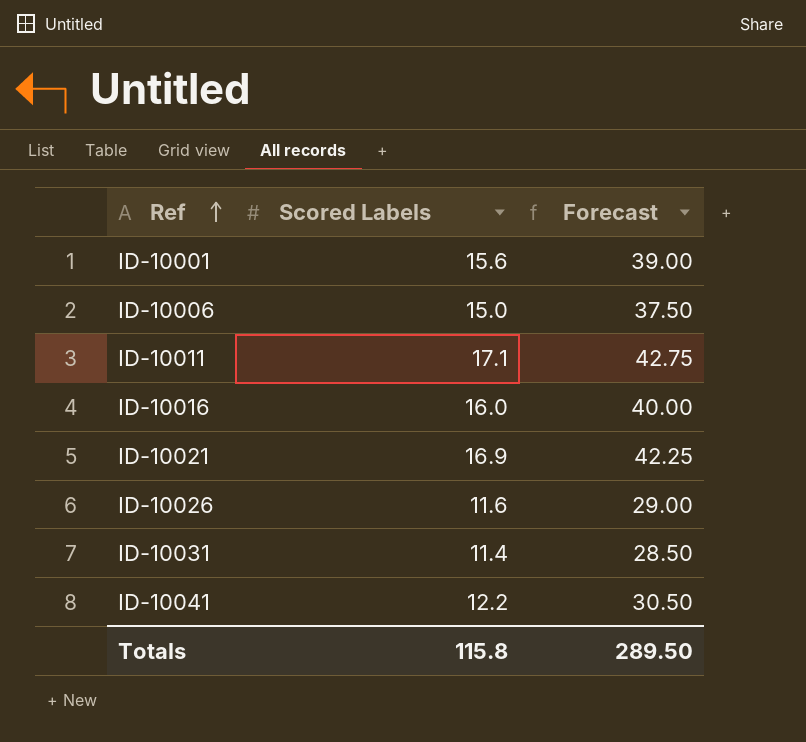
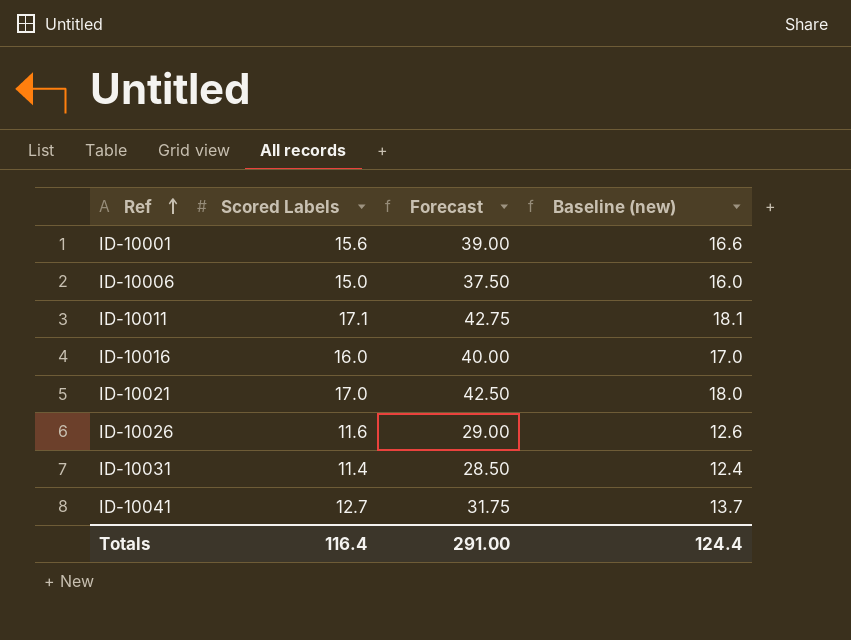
column Baseline (new) | formula: none -> [Scored Labels] + 1
ID-10021 | Scored Labels: 16.9 -> 17.0
ID-10021 | Forecast: 42.25 -> 42.50
ID-10041 | Scored Labels: 12.2 -> 12.7
ID-10041 | Forecast: 30.50 -> 31.75
Totals | Scored Labels: 115.8 -> 116.4
Totals | Forecast: 289.50 -> 291.00

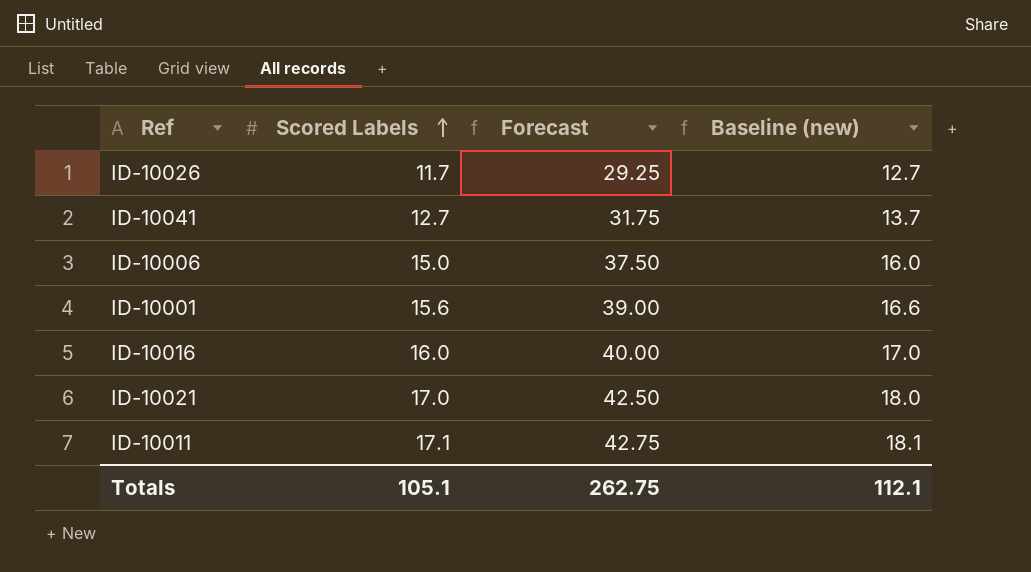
row order: Ref ascending -> Scored Labels ascending
row ID-10031: 11.4 | 28.50 | 12.4 -> none
ID-10026 | Scored Labels: 11.6 -> 11.7
ID-10026 | Forecast: 29.00 -> 29.25
ID-10026 | Baseline (new): 12.6 -> 12.7
Totals | Scored Labels: 116.4 -> 105.1
Totals | Forecast: 291.00 -> 262.75
Totals | Baseline (new): 124.4 -> 112.1

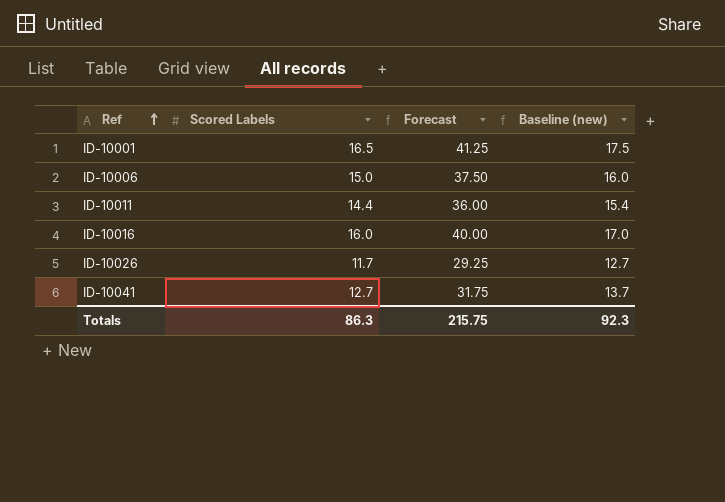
row order: Scored Labels ascending -> Ref ascending
row ID-10021: 17.0 | 42.50 | 18.0 -> none
ID-10001 | Scored Labels: 15.6 -> 16.5
ID-10001 | Forecast: 39.00 -> 41.25
ID-10001 | Baseline (new): 16.6 -> 17.5
ID-10011 | Scored Labels: 17.1 -> 14.4
ID-10011 | Forecast: 42.75 -> 36.00
ID-10011 | Baseline (new): 18.1 -> 15.4
Totals | Scored Labels: 105.1 -> 86.3
Totals | Forecast: 262.75 -> 215.75
Totals | Baseline (new): 112.1 -> 92.3

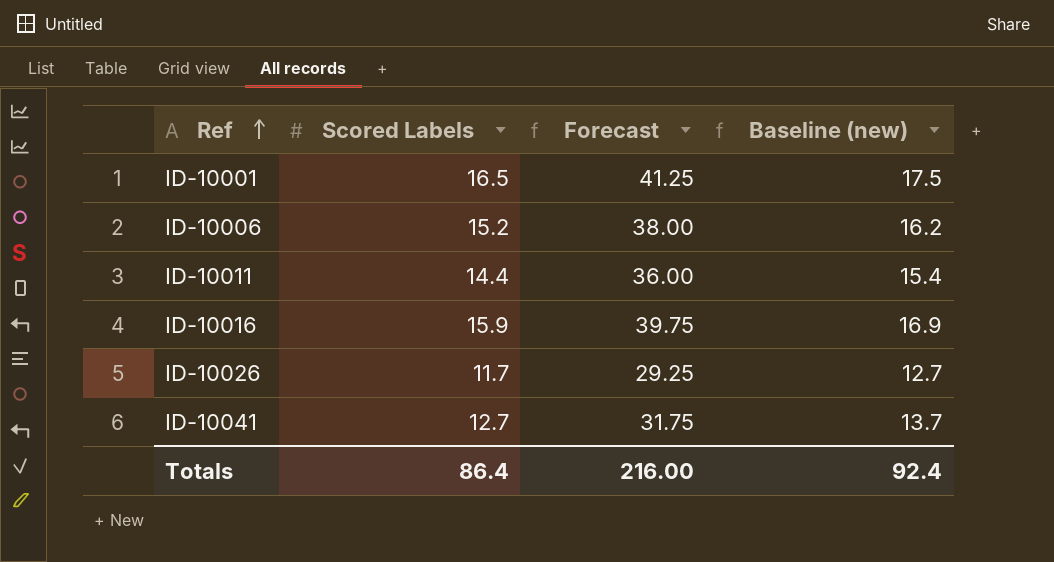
ID-10006 | Scored Labels: 15.0 -> 15.2
ID-10006 | Forecast: 37.50 -> 38.00
ID-10006 | Baseline (new): 16.0 -> 16.2
ID-10016 | Scored Labels: 16.0 -> 15.9
ID-10016 | Forecast: 40.00 -> 39.75
ID-10016 | Baseline (new): 17.0 -> 16.9
Totals | Scored Labels: 86.3 -> 86.4
Totals | Forecast: 215.75 -> 216.00
Totals | Baseline (new): 92.3 -> 92.4

